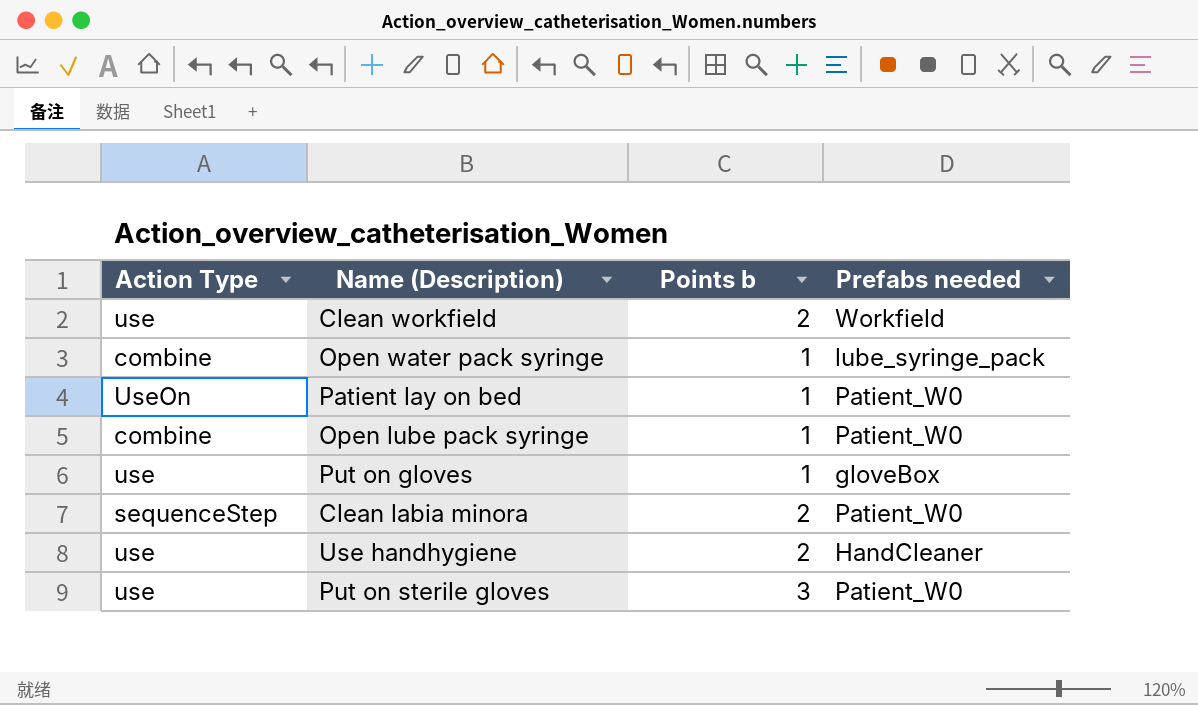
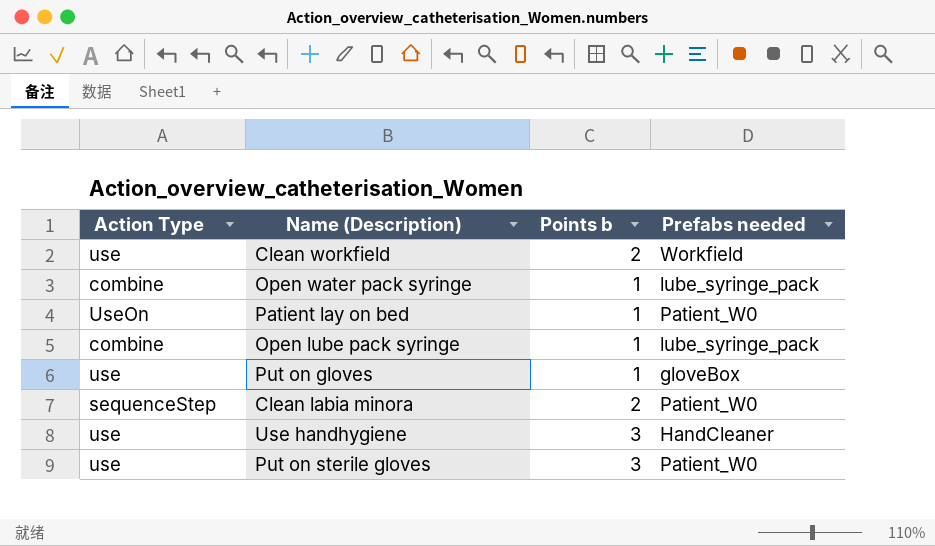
Open lube pack syringe | Prefabs needed: Patient_W0 -> lube_syringe_pack
Use handhygiene | Points b: 2 -> 3

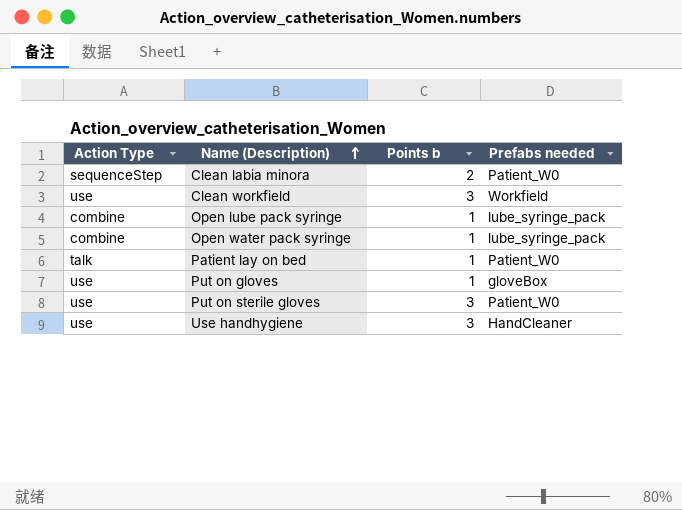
row order: none -> Name (Description) ascending
Clean workfield | Points b: 2 -> 3
Patient lay on bed | Action Type: UseOn -> talk

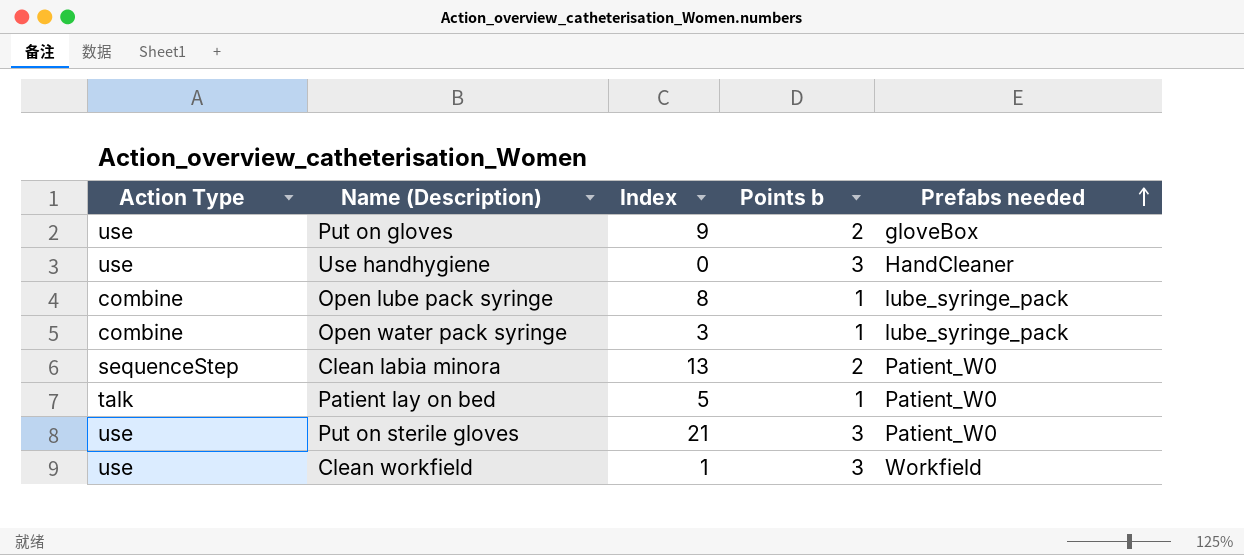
row order: Name (Description) ascending -> Prefabs needed ascending
column Index | position: none -> 3
Put on gloves | Points b: 1 -> 2

